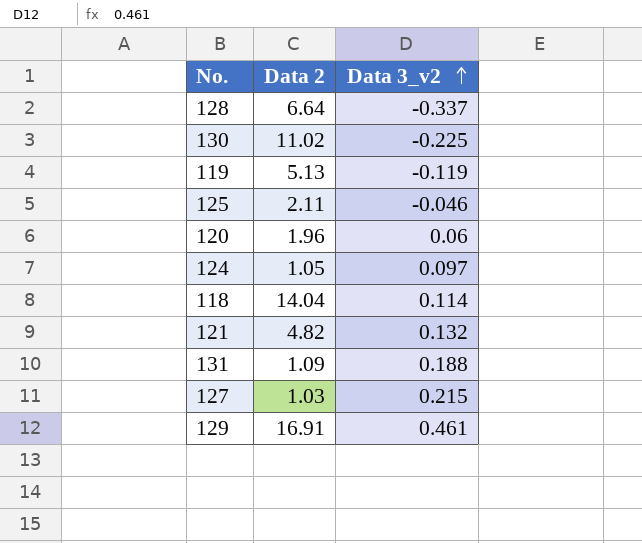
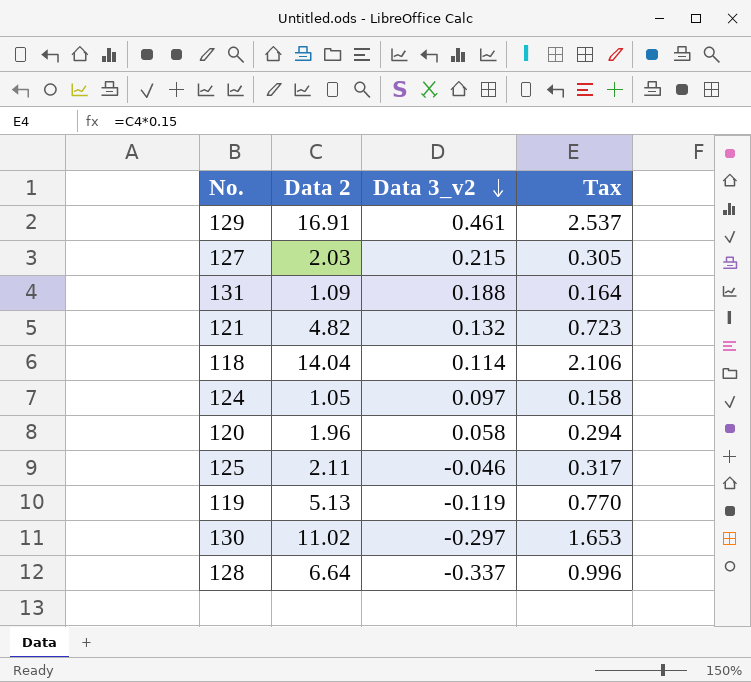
row order: Data 3_v2 ascending -> Data 3_v2 descending
column Tax | formula: none -> [Data 2] * 0.15
127 | Data 2: 1.03 -> 2.03
120 | Data 3_v2: 0.06 -> 0.058
130 | Data 3_v2: -0.225 -> -0.297

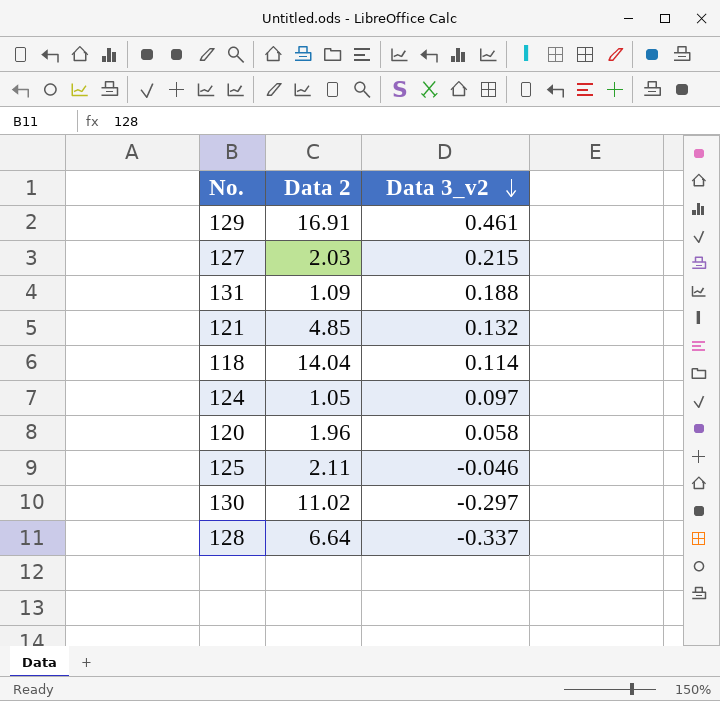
column Tax | formula: [Data 2] * 0.15 -> none
row 119: 5.13 | -0.119 | 0.770 -> none
121 | Data 2: 4.82 -> 4.85

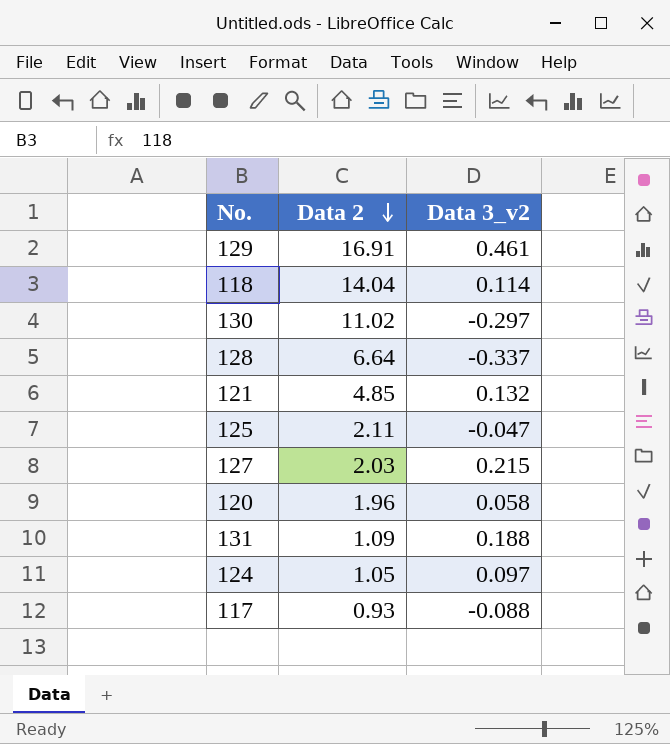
row order: Data 3_v2 descending -> Data 2 descending
125 | Data 3_v2: -0.046 -> -0.047
row 117: none -> 0.93 | -0.088

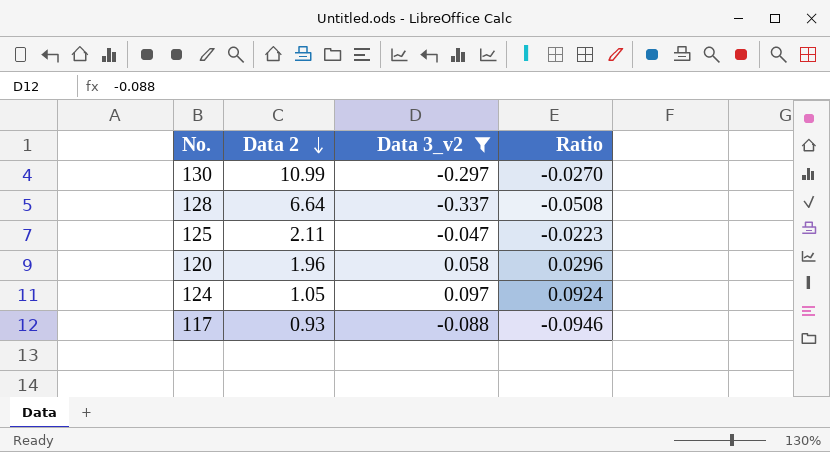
filter: none -> Data 3_v2 <= 0.097
column Ratio | formula: none -> [Data 3_v2] / [Data 2]
130 | Data 2: 11.02 -> 10.99

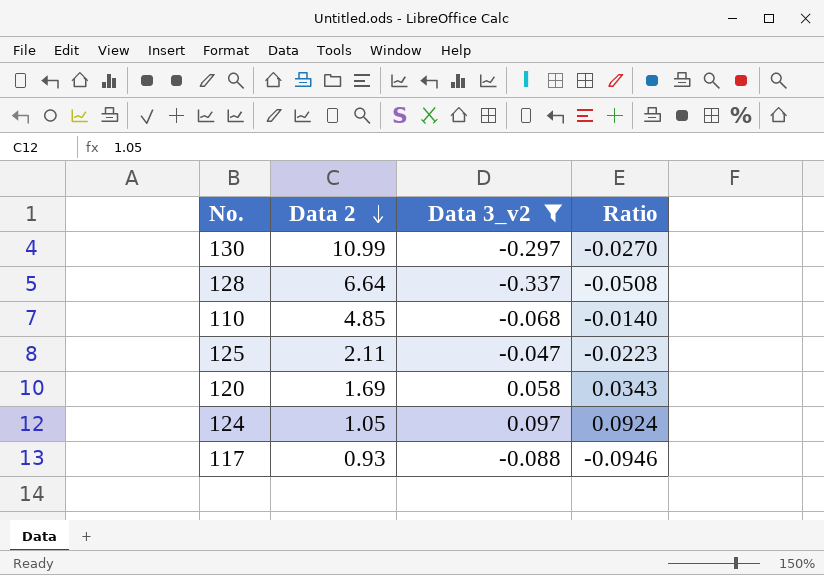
row 110: none -> 4.85 | -0.068 | -0.0140
120 | Data 2: 1.96 -> 1.69
120 | Ratio: 0.0296 -> 0.0343

